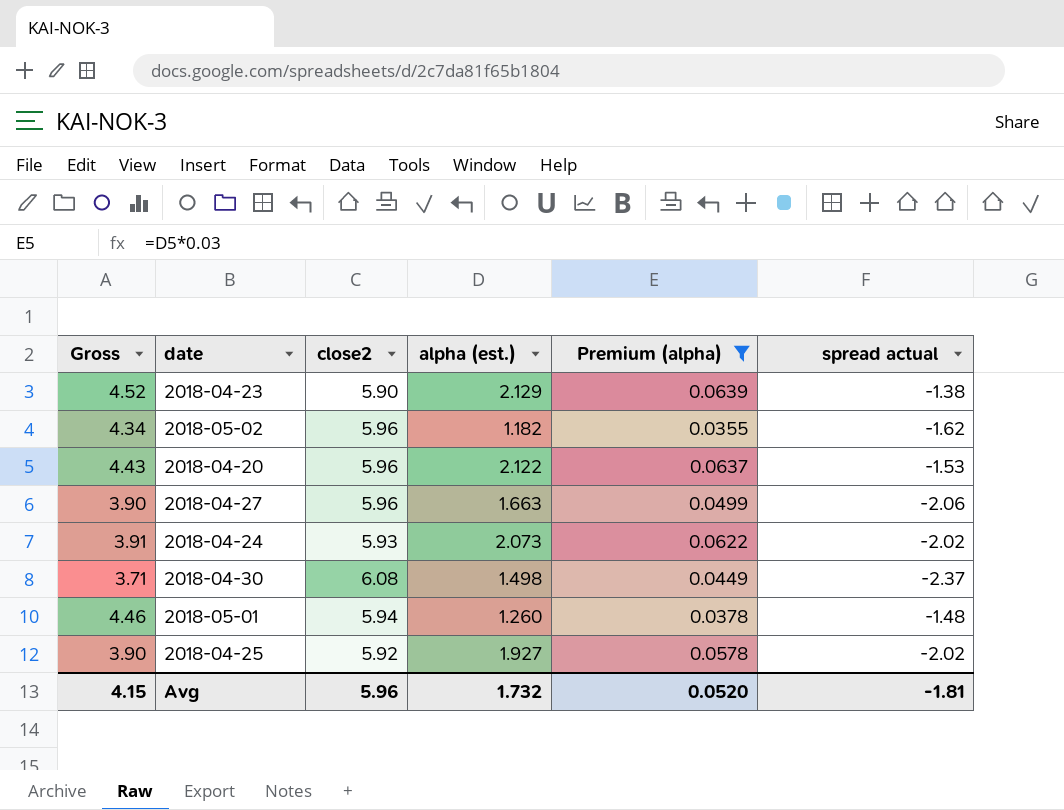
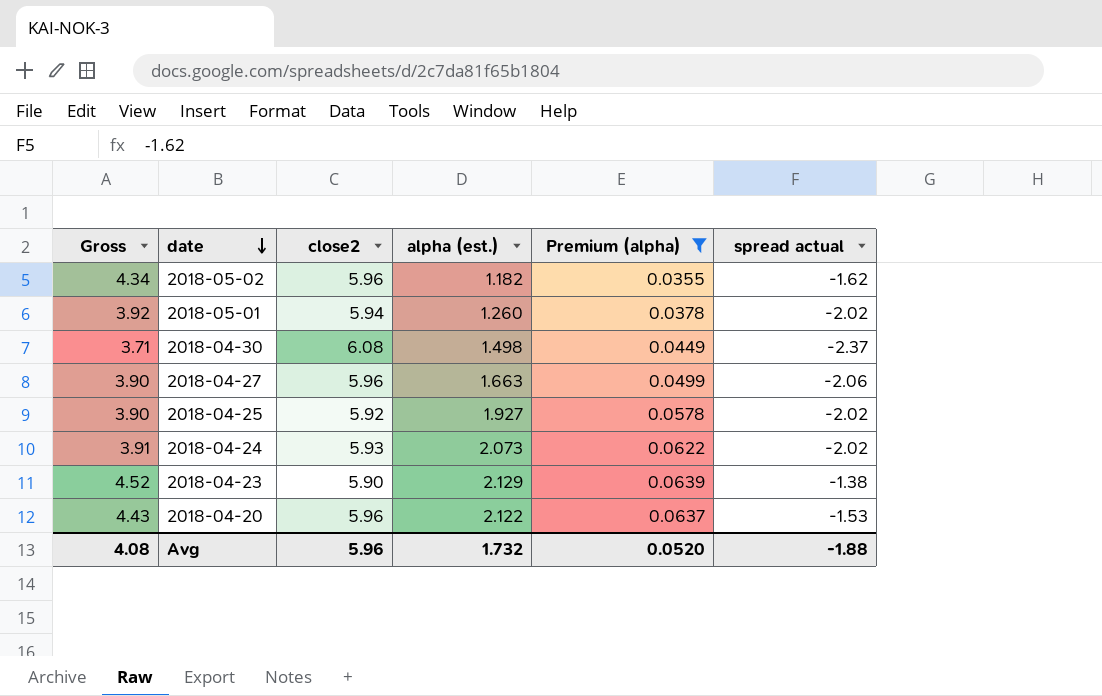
row order: none -> date descending
2018-05-01 | Gross: 4.46 -> 3.92
2018-05-01 | spread actual: -1.48 -> -2.02
Avg | Gross: 4.15 -> 4.08
Avg | spread actual: -1.81 -> -1.88

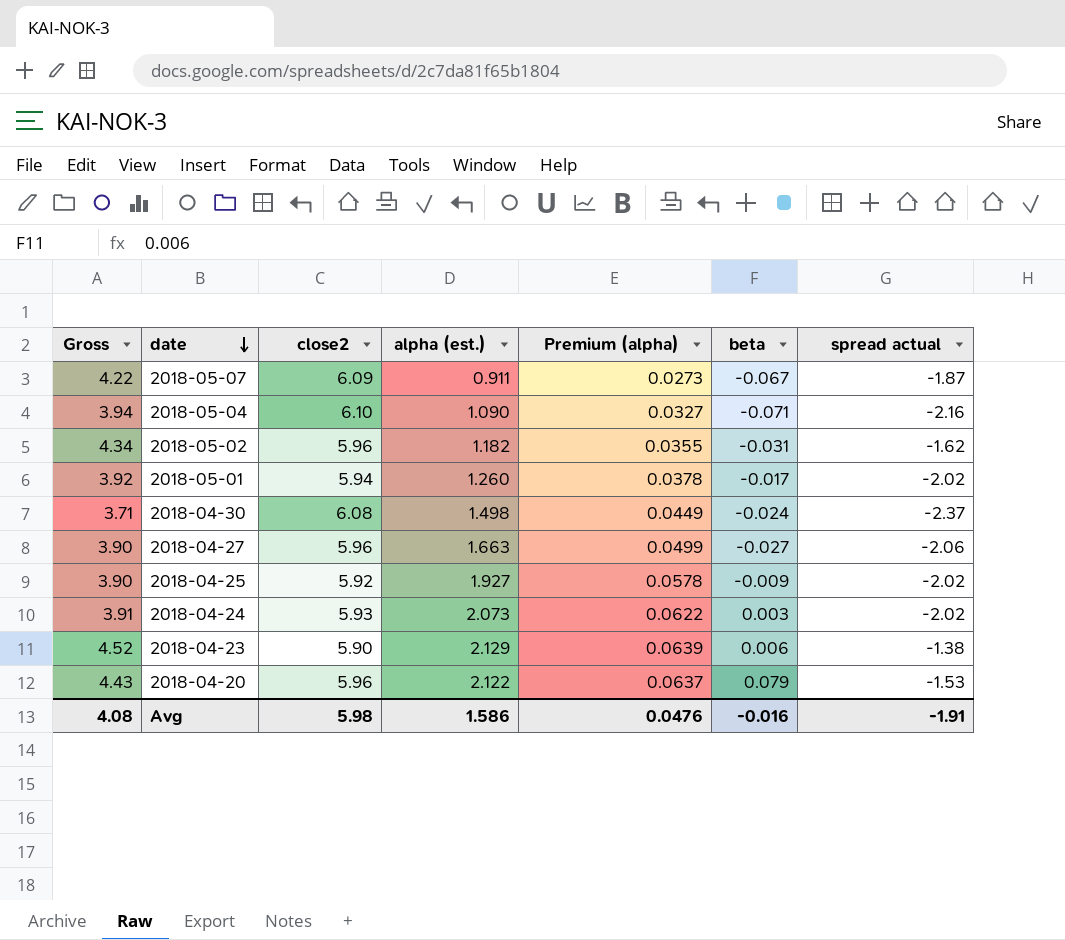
filter: Premium (alpha) >= 0.0355 -> none
column beta | position: none -> 6
Avg | close2: 5.96 -> 5.98
Avg | alpha (est.): 1.732 -> 1.586
Avg | Premium (alpha): 0.0520 -> 0.0476
Avg | spread actual: -1.88 -> -1.91

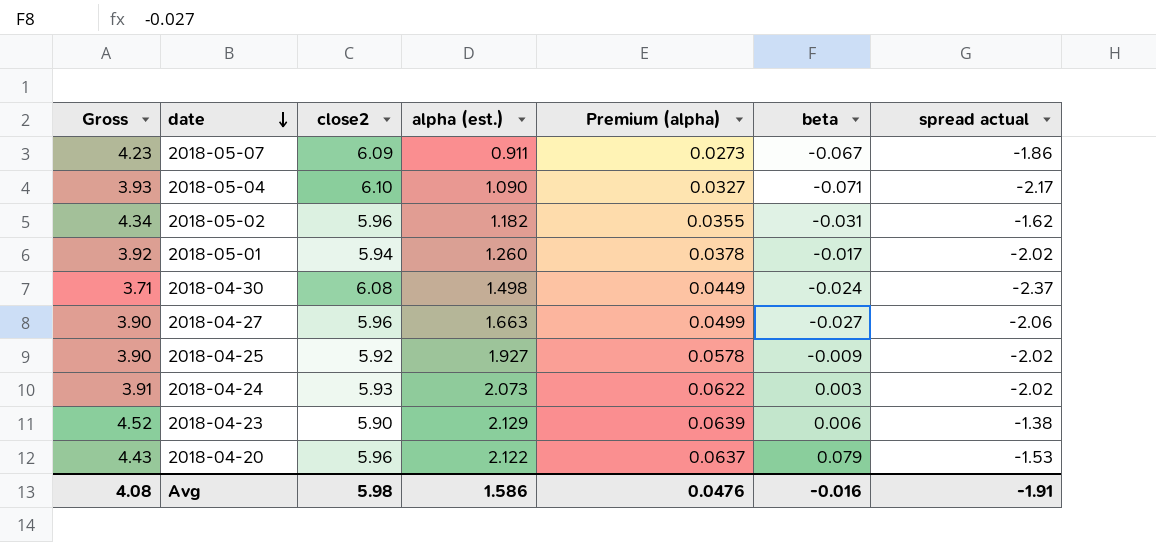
2018-05-07 | Gross: 4.22 -> 4.23
2018-05-07 | spread actual: -1.87 -> -1.86
2018-05-04 | Gross: 3.94 -> 3.93
2018-05-04 | spread actual: -2.16 -> -2.17

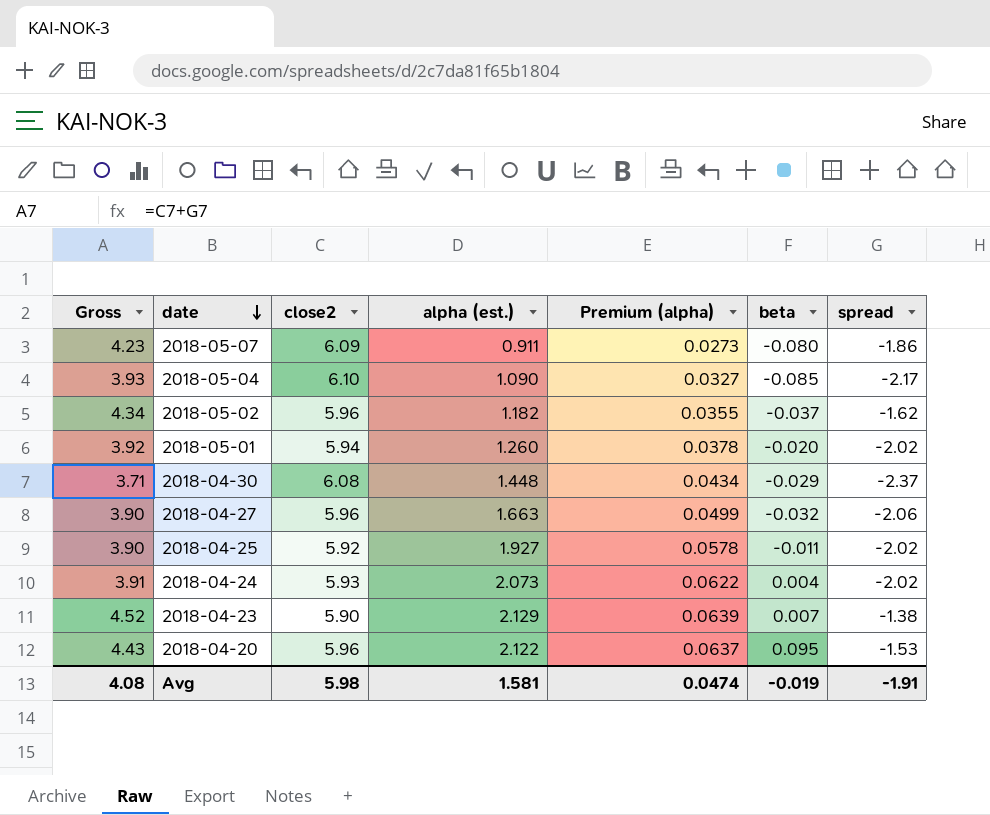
column name: spread actual -> spread
2018-05-07 | beta: -0.067 -> -0.080
2018-05-04 | beta: -0.071 -> -0.085
2018-05-02 | beta: -0.031 -> -0.037
2018-05-01 | beta: -0.017 -> -0.020
2018-04-30 | alpha (est.): 1.498 -> 1.448
2018-04-30 | Premium (alpha): 0.0449 -> 0.0434
2018-04-30 | beta: -0.024 -> -0.029
2018-04-27 | beta: -0.027 -> -0.032
2018-04-25 | beta: -0.009 -> -0.011
2018-04-24 | beta: 0.003 -> 0.004
2018-04-23 | beta: 0.006 -> 0.007
2018-04-20 | beta: 0.079 -> 0.095
Avg | alpha (est.): 1.586 -> 1.581
Avg | Premium (alpha): 0.0476 -> 0.0474
Avg | beta: -0.016 -> -0.019

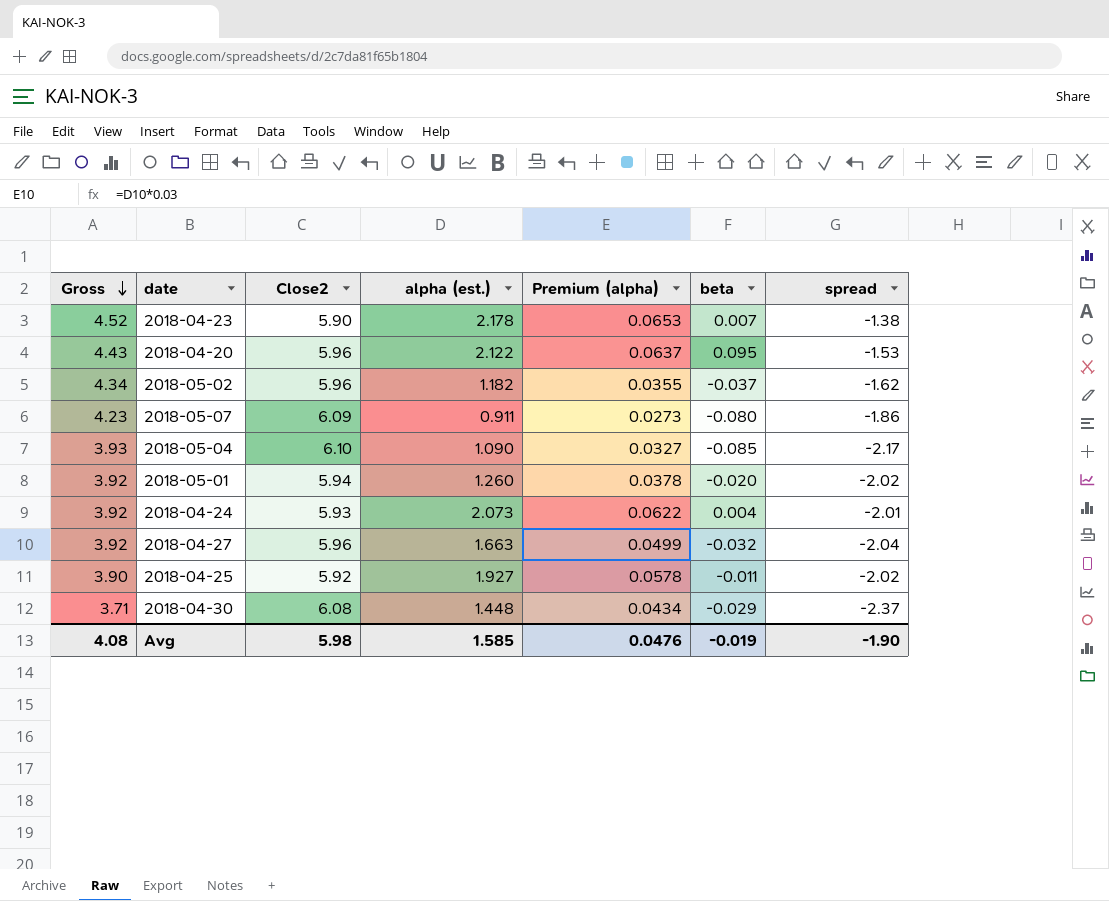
row order: date descending -> Gross descending
column name: close2 -> Close2
2018-04-23 | alpha (est.): 2.129 -> 2.178
2018-04-23 | Premium (alpha): 0.0639 -> 0.0653
2018-04-24 | Gross: 3.91 -> 3.92
2018-04-24 | spread: -2.02 -> -2.01
2018-04-27 | Gross: 3.90 -> 3.92
2018-04-27 | spread: -2.06 -> -2.04
Avg | alpha (est.): 1.581 -> 1.585
Avg | Premium (alpha): 0.0474 -> 0.0476
Avg | spread: -1.91 -> -1.90

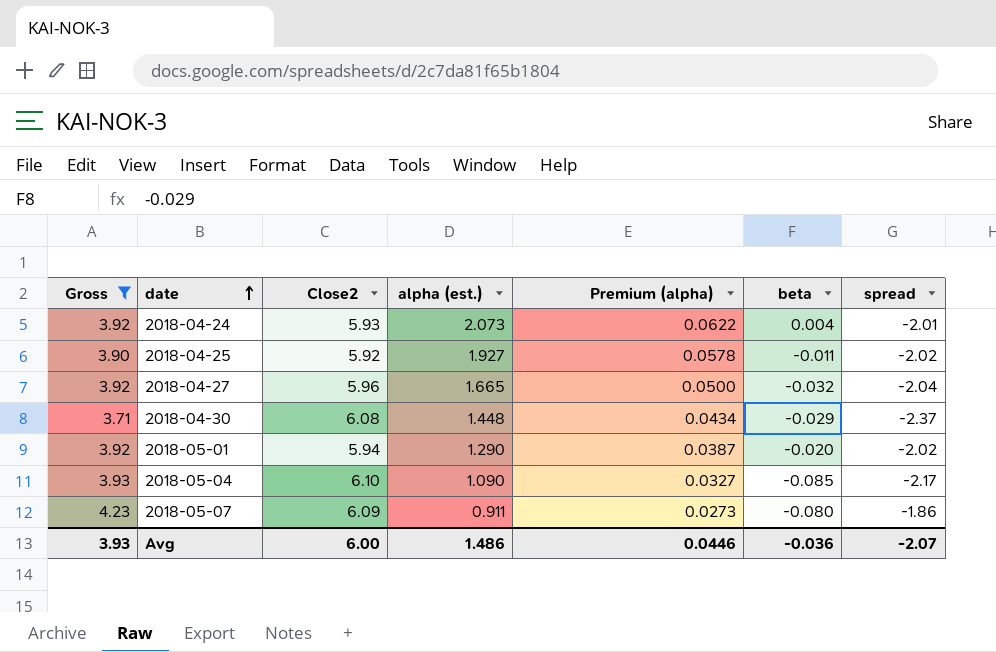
filter: none -> Gross <= 4.23
row order: Gross descending -> date ascending
2018-04-27 | alpha (est.): 1.663 -> 1.665
2018-04-27 | Premium (alpha): 0.0499 -> 0.0500
2018-05-01 | alpha (est.): 1.260 -> 1.290
2018-05-01 | Premium (alpha): 0.0378 -> 0.0387
Avg | Gross: 4.08 -> 3.93
Avg | Close2: 5.98 -> 6.00
Avg | alpha (est.): 1.585 -> 1.486
Avg | Premium (alpha): 0.0476 -> 0.0446
Avg | beta: -0.019 -> -0.036
Avg | spread: -1.90 -> -2.07

